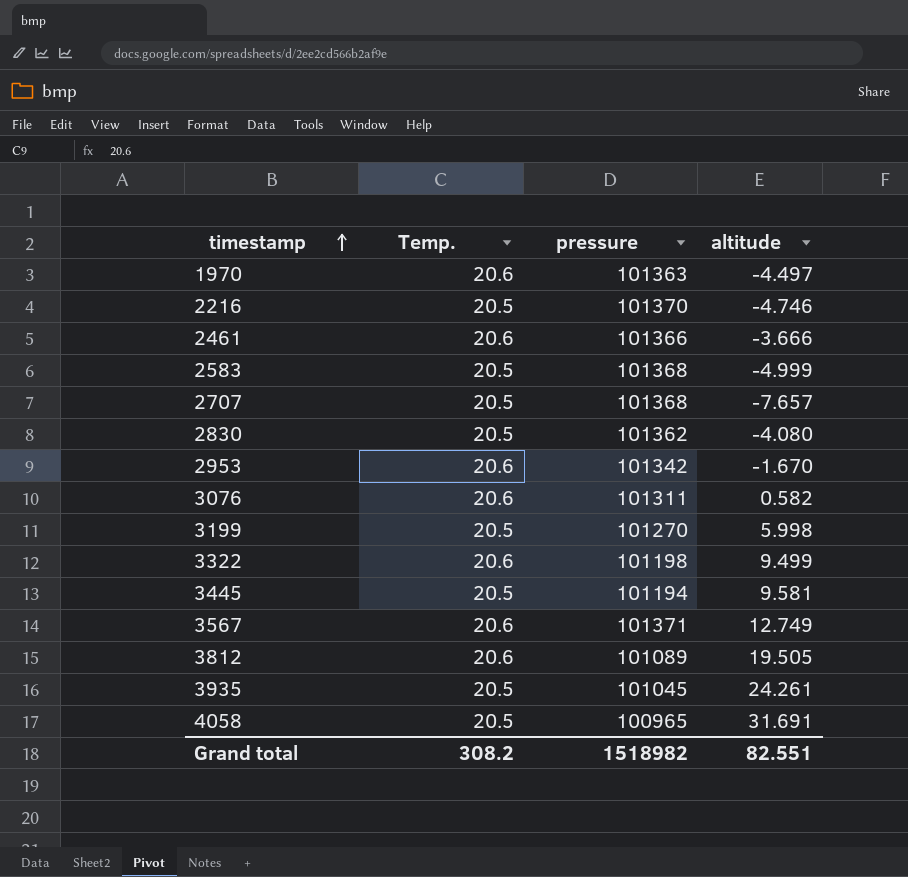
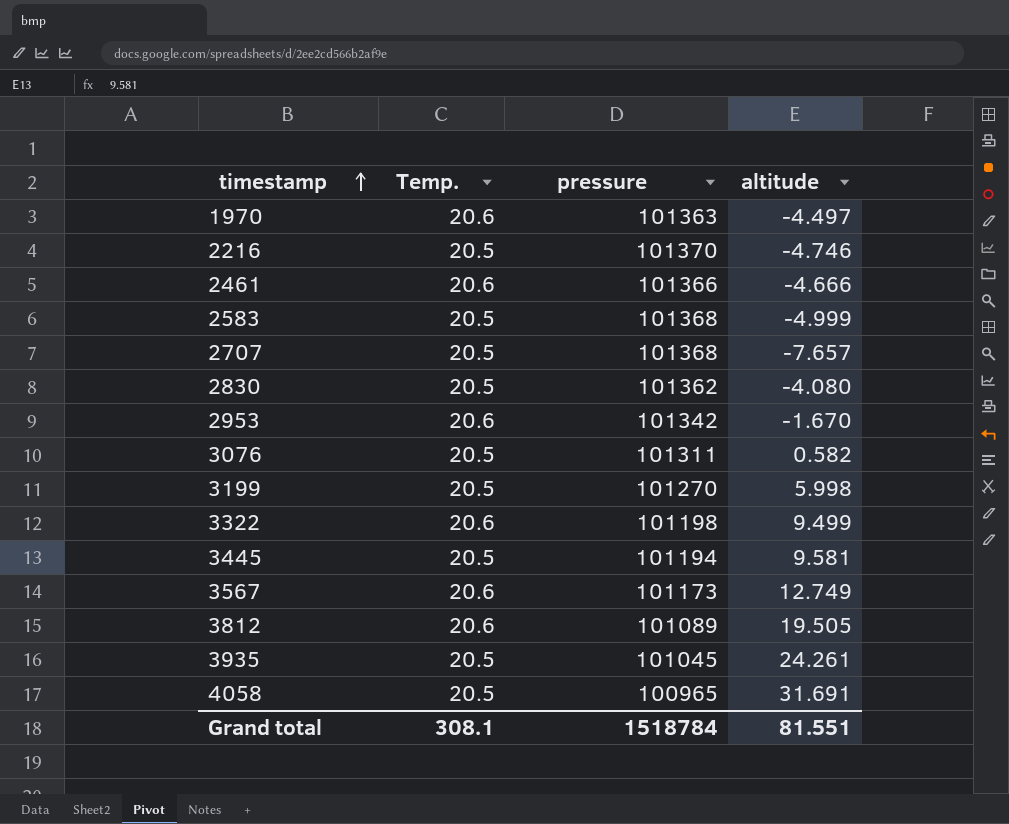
2461 | altitude: -3.666 -> -4.666
3076 | Temp.: 20.6 -> 20.5
3567 | pressure: 101371 -> 101173
Grand total | Temp.: 308.2 -> 308.1
Grand total | pressure: 1518982 -> 1518784
Grand total | altitude: 82.551 -> 81.551

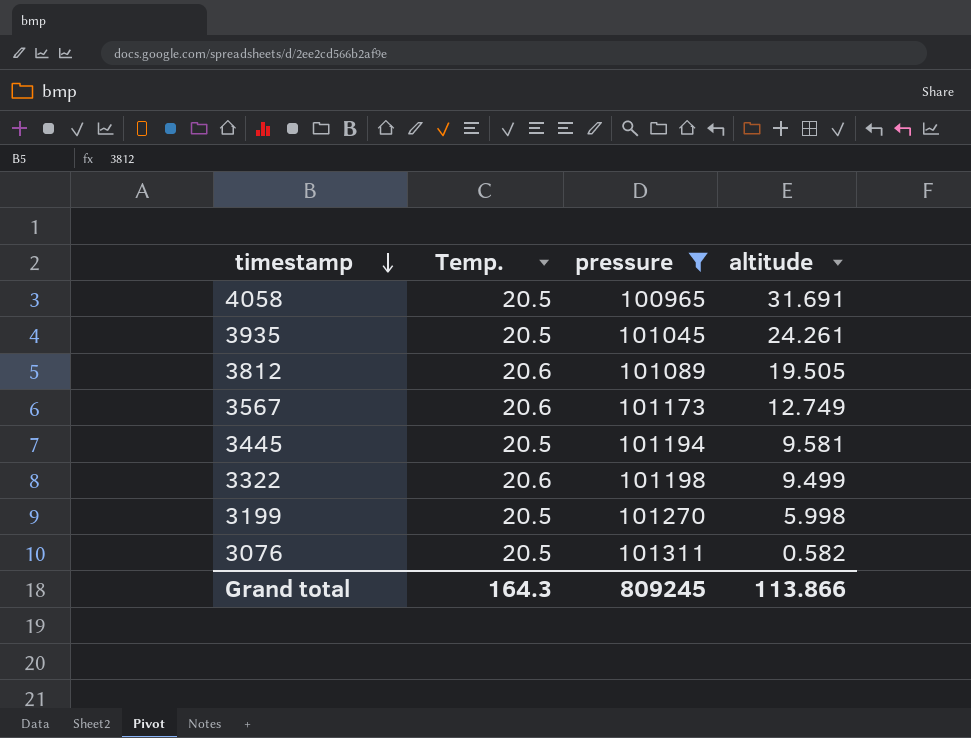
filter: none -> pressure <= 101311
row order: timestamp ascending -> timestamp descending
Grand total | Temp.: 308.1 -> 164.3
Grand total | pressure: 1518784 -> 809245
Grand total | altitude: 81.551 -> 113.866

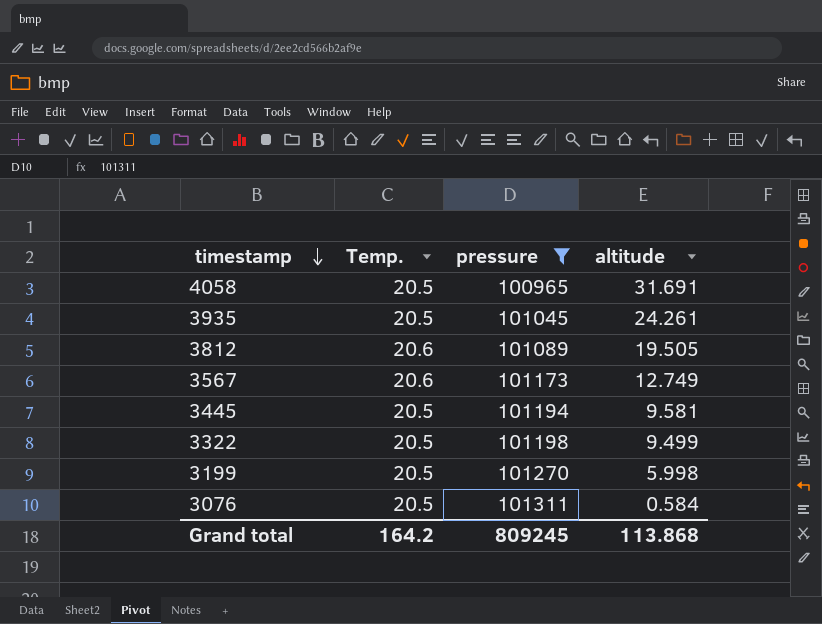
3322 | Temp.: 20.6 -> 20.5
3076 | altitude: 0.582 -> 0.584
Grand total | Temp.: 164.3 -> 164.2
Grand total | altitude: 113.866 -> 113.868

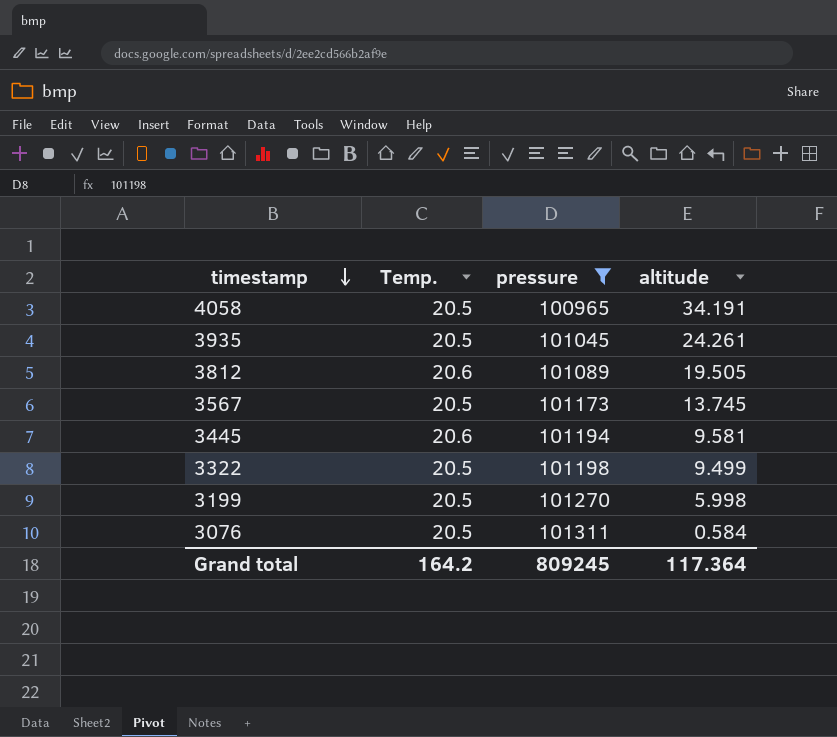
4058 | altitude: 31.691 -> 34.191
3567 | Temp.: 20.6 -> 20.5
3567 | altitude: 12.749 -> 13.745
3445 | Temp.: 20.5 -> 20.6
Grand total | altitude: 113.868 -> 117.364

